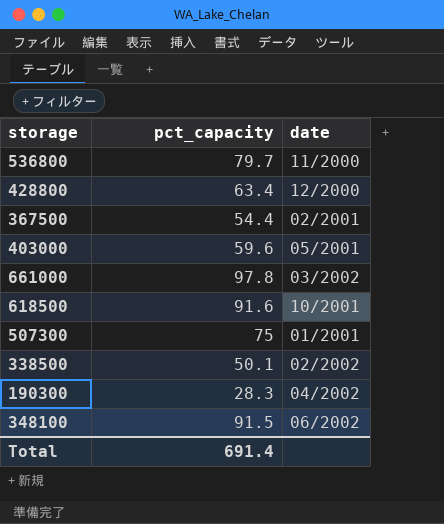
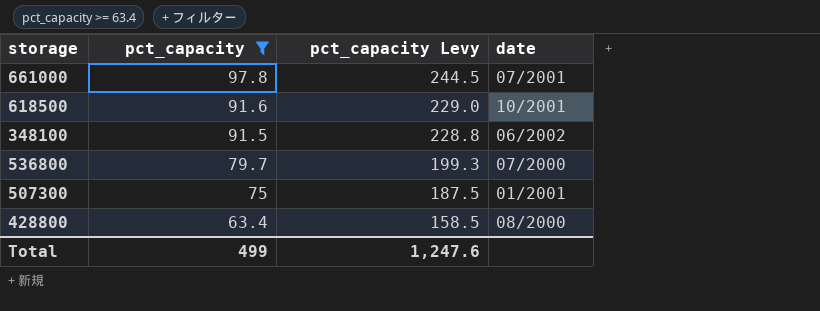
filter: none -> pct_capacity >= 63.4
row order: none -> pct_capacity descending
column pct_capacity Levy | formula: none -> [pct_capacity] * 2.5
661000 | date: 03/2002 -> 07/2001
536800 | date: 11/2000 -> 07/2000
428800 | date: 12/2000 -> 08/2000
Total | pct_capacity: 691.4 -> 499

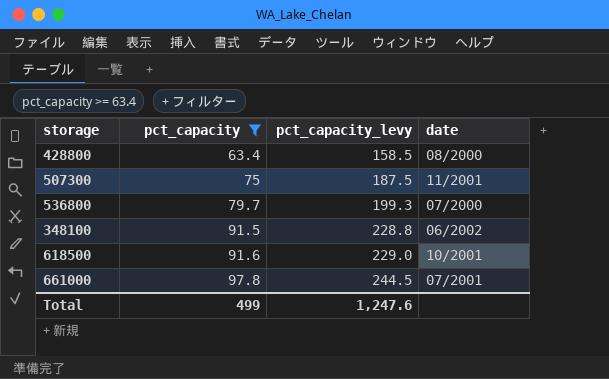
row order: pct_capacity descending -> pct_capacity ascending
column name: pct_capacity Levy -> pct_capacity_levy
507300 | date: 01/2001 -> 11/2001

